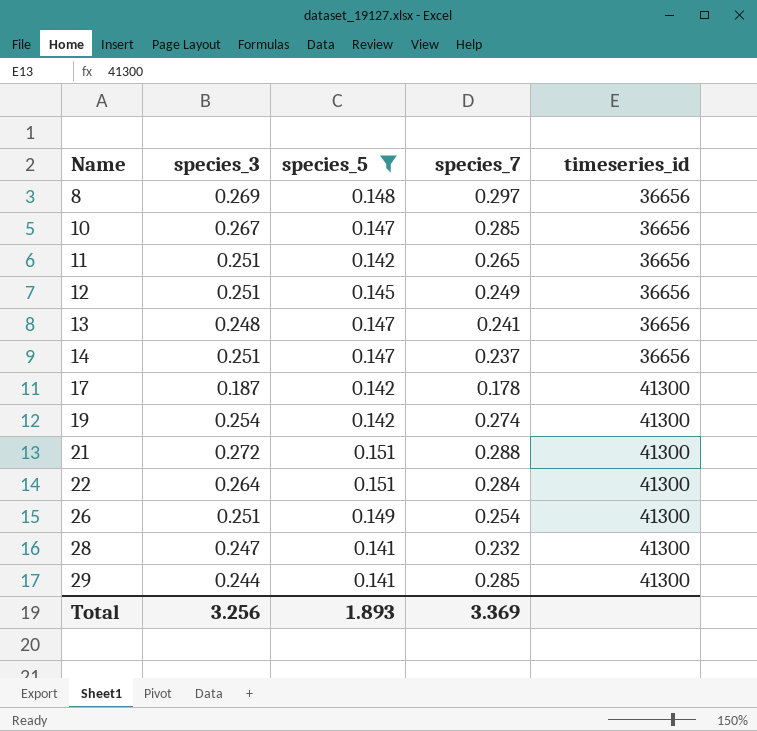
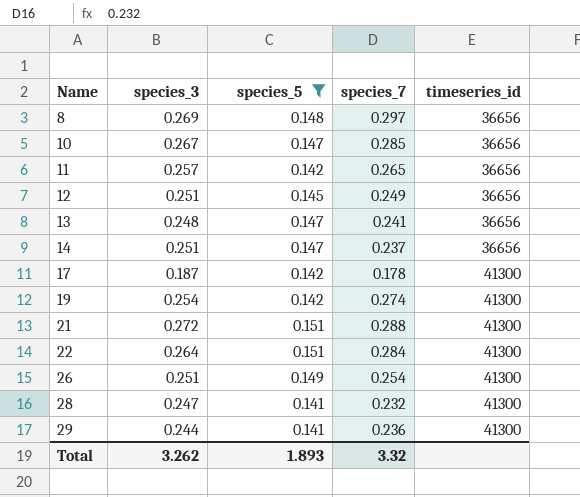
11 | species_3: 0.251 -> 0.257
29 | species_7: 0.285 -> 0.236
Total | species_3: 3.256 -> 3.262
Total | species_7: 3.369 -> 3.32

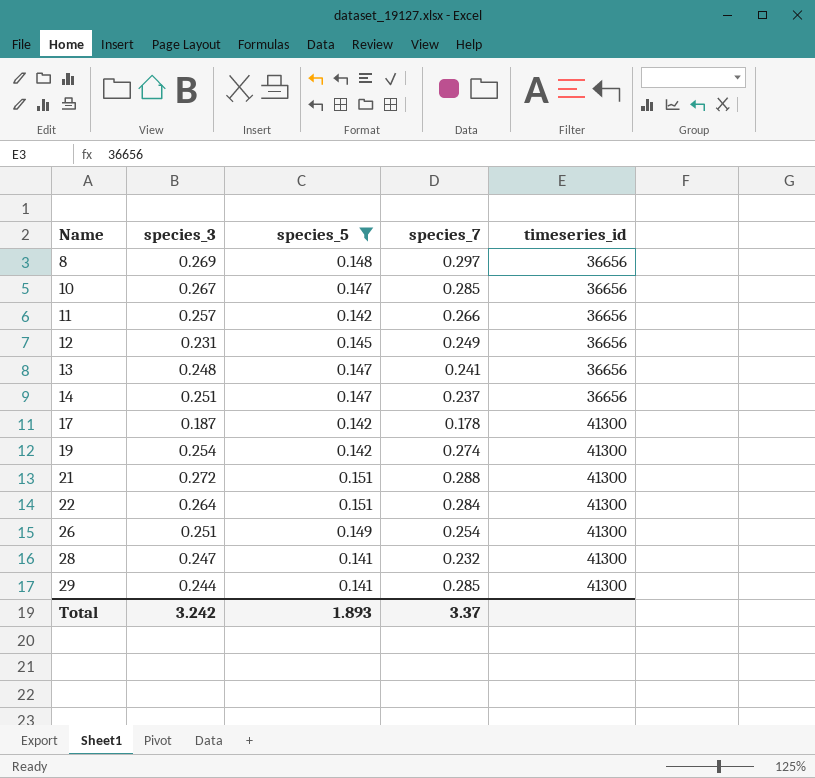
11 | species_7: 0.265 -> 0.266
12 | species_3: 0.251 -> 0.231
29 | species_7: 0.236 -> 0.285
Total | species_3: 3.262 -> 3.242
Total | species_7: 3.32 -> 3.37

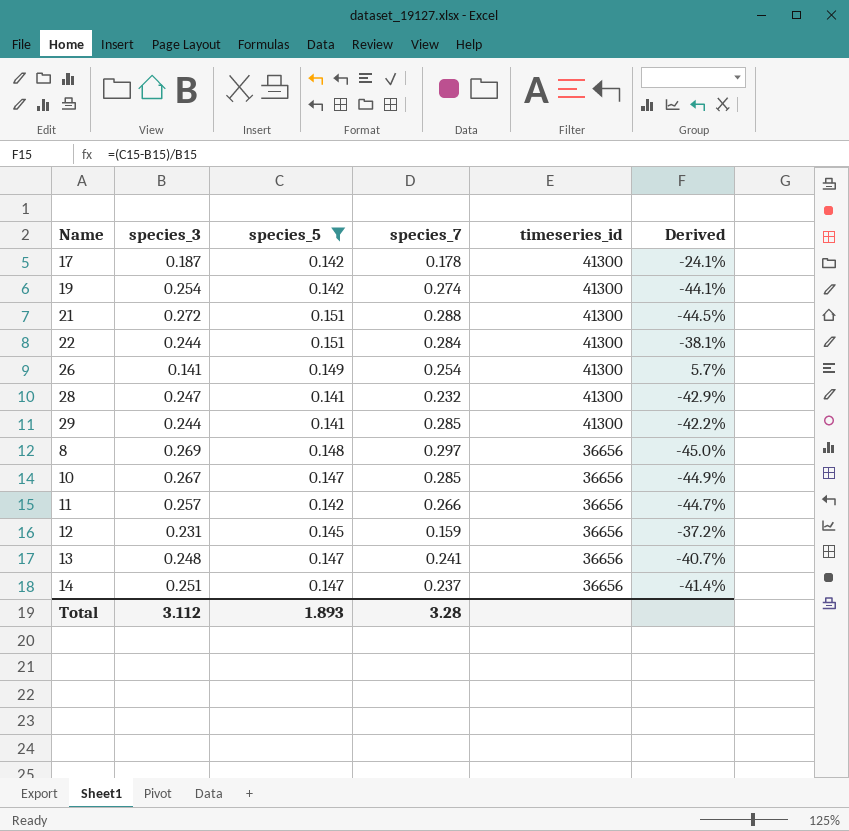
row order: Name ascending -> timeseries_id descending
column Derived | formula: none -> ([species_5] - [species_3]) / [species_3]
22 | species_3: 0.264 -> 0.244
26 | species_3: 0.251 -> 0.141
12 | species_7: 0.249 -> 0.159
Total | species_3: 3.242 -> 3.112
Total | species_7: 3.37 -> 3.28

